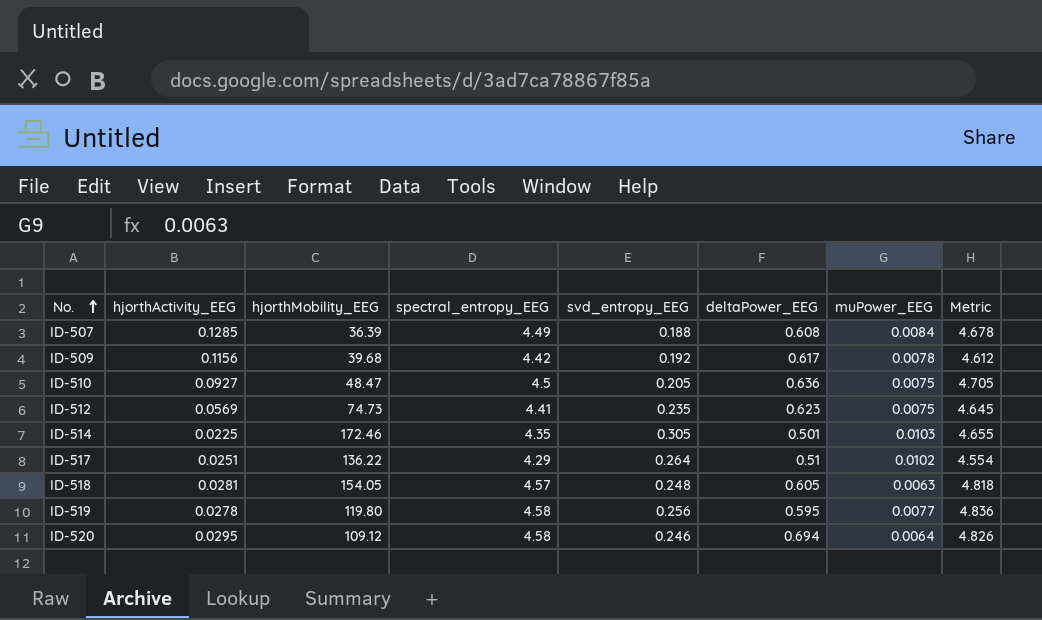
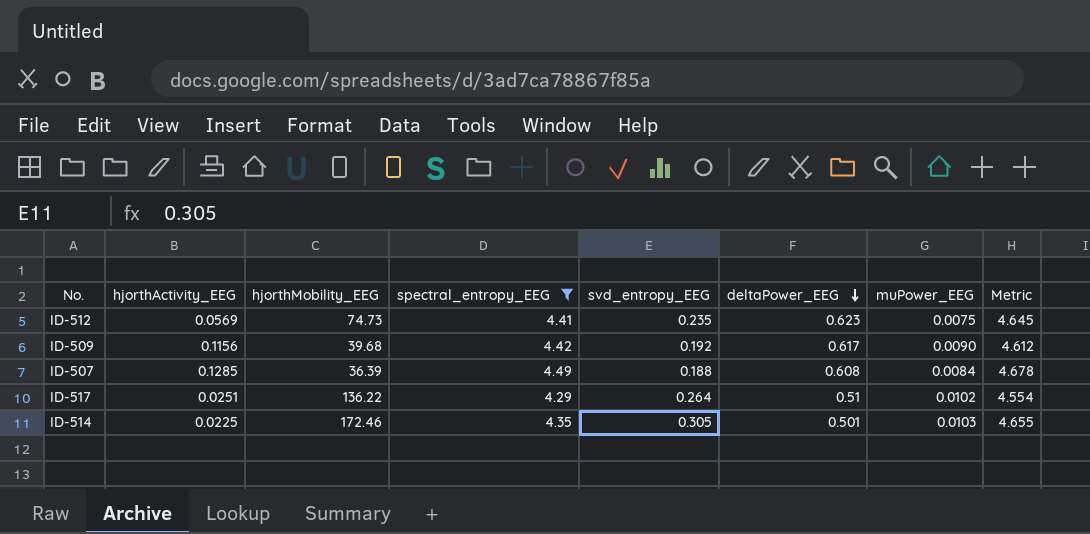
filter: none -> spectral_entropy_EEG <= 4.49
row order: No. ascending -> deltaPower_EEG descending
ID-509 | muPower_EEG: 0.0078 -> 0.0090

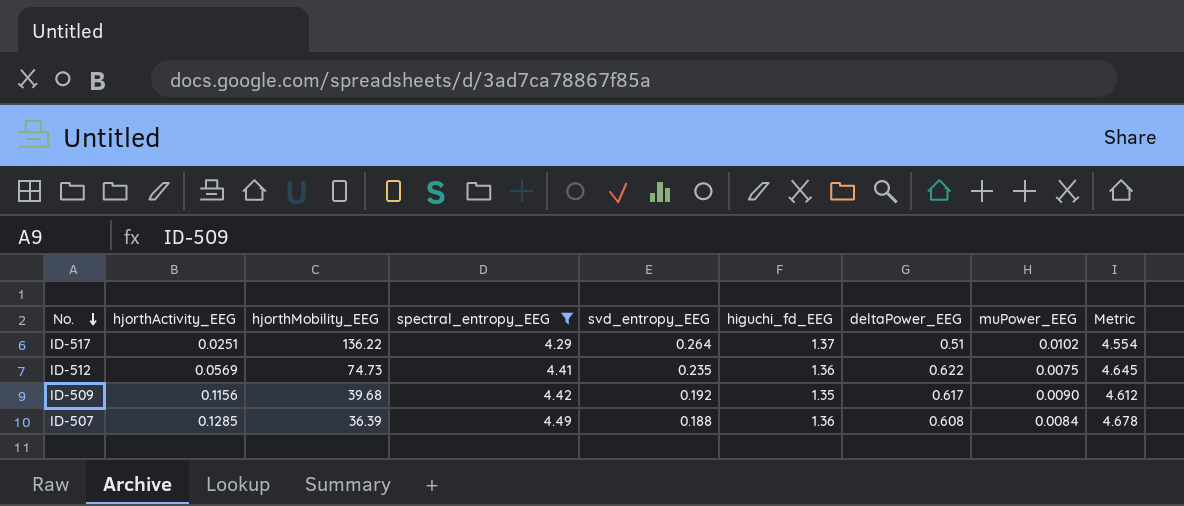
row order: deltaPower_EEG descending -> No. descending
column higuchi_fd_EEG | position: none -> 6
row ID-514: 0.0225 | 172.46 | 4.35 | 0.305 | 0.501 | 0.0103 | 4.655 -> none
ID-512 | deltaPower_EEG: 0.623 -> 0.622

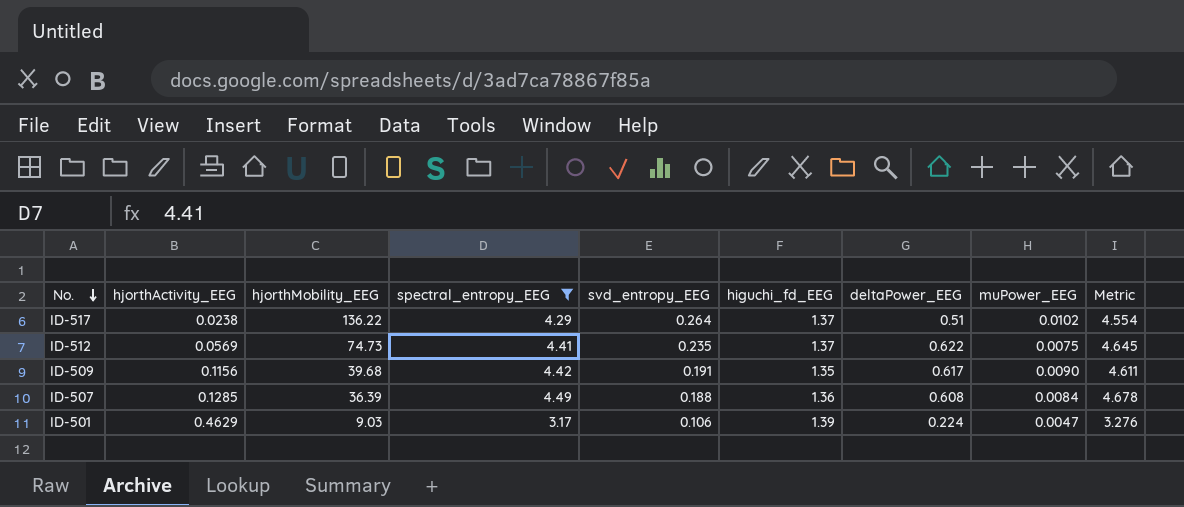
ID-517 | hjorthActivity_EEG: 0.0251 -> 0.0238
ID-512 | higuchi_fd_EEG: 1.36 -> 1.37
ID-509 | svd_entropy_EEG: 0.192 -> 0.191
ID-509 | Metric: 4.612 -> 4.611
row ID-501: none -> 0.4629 | 9.03 | 3.17 | 0.106 | 1.39 | 0.224 | 0.0047 | 3.276

